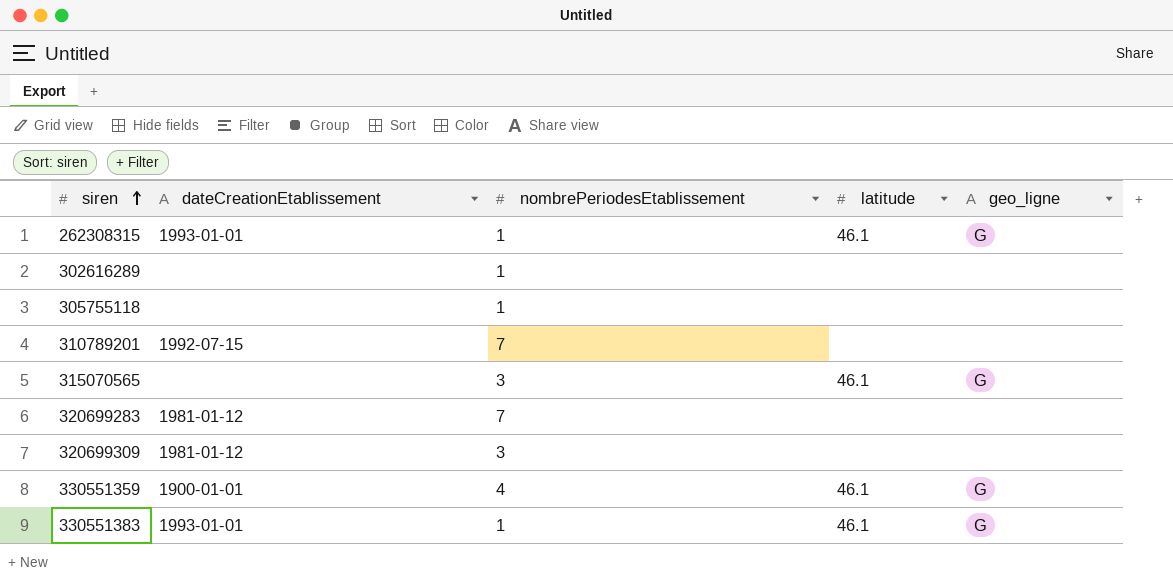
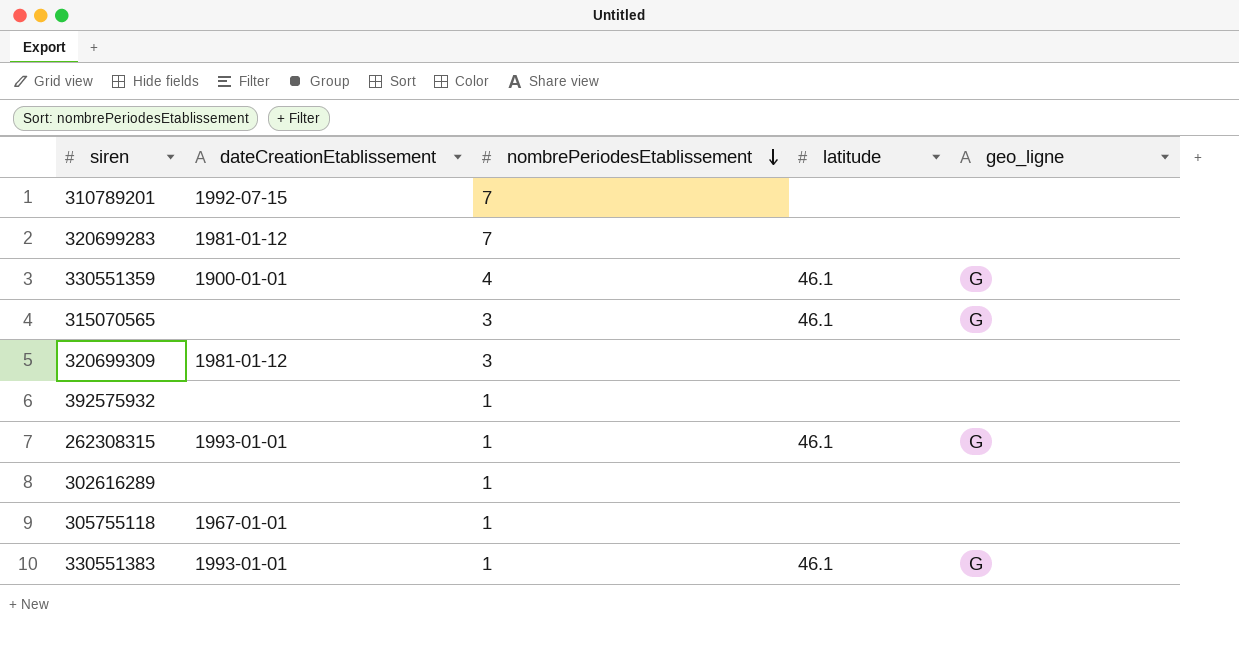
row order: siren ascending -> nombrePeriodesEtablissement descending
row 392575932: none -> none | 1 | none | none
305755118 | dateCreationEtablissement: none -> 1967-01-01

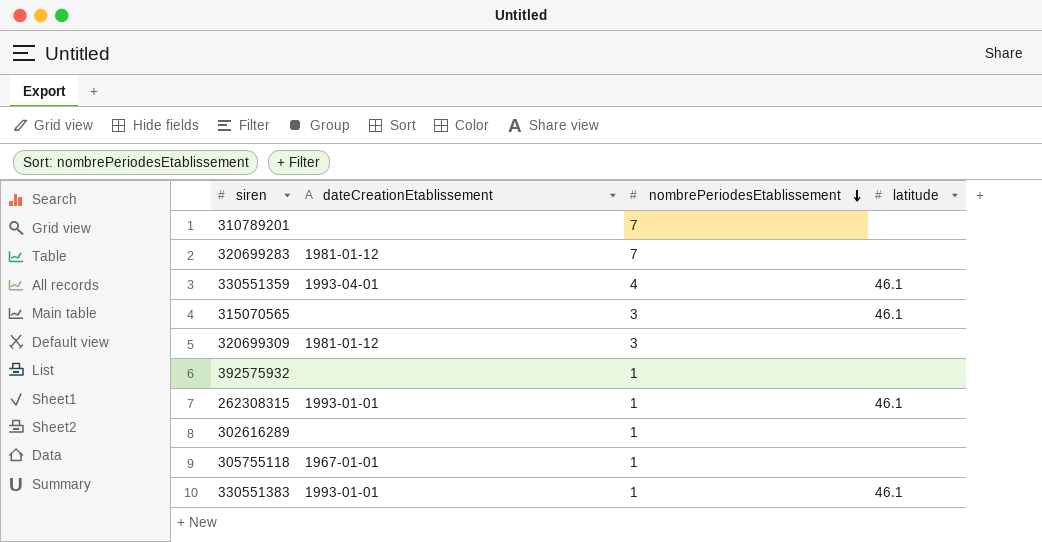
column geo_ligne | position: 5 -> none
310789201 | dateCreationEtablissement: 1992-07-15 -> none
330551359 | dateCreationEtablissement: 1900-01-01 -> 1993-04-01

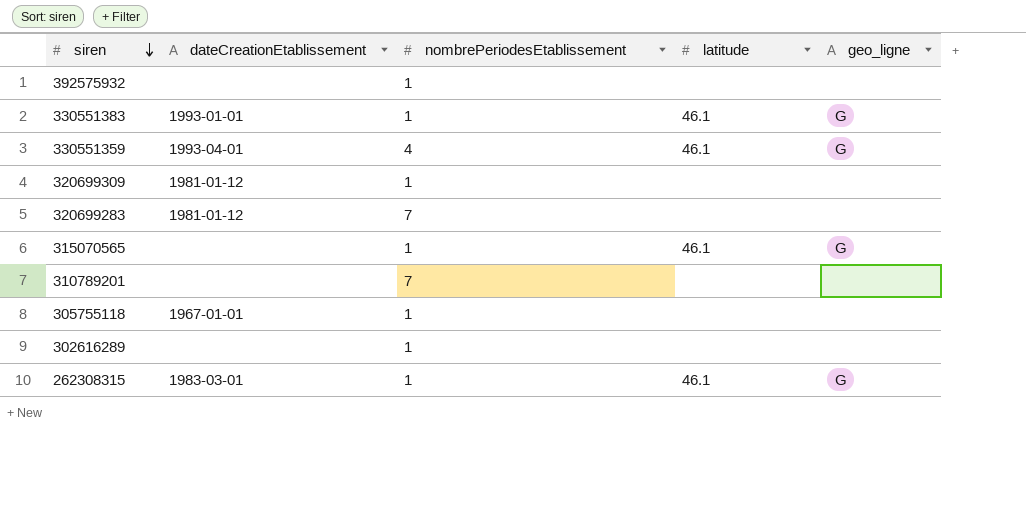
row order: nombrePeriodesEtablissement descending -> siren descending
column geo_ligne | position: none -> 5
320699309 | nombrePeriodesEtablissement: 3 -> 1
315070565 | nombrePeriodesEtablissement: 3 -> 1
262308315 | dateCreationEtablissement: 1993-01-01 -> 1983-03-01

